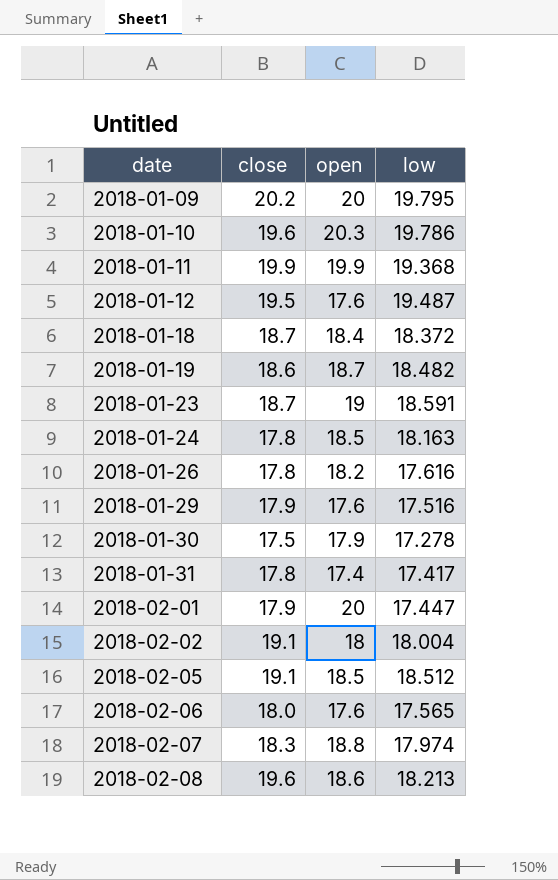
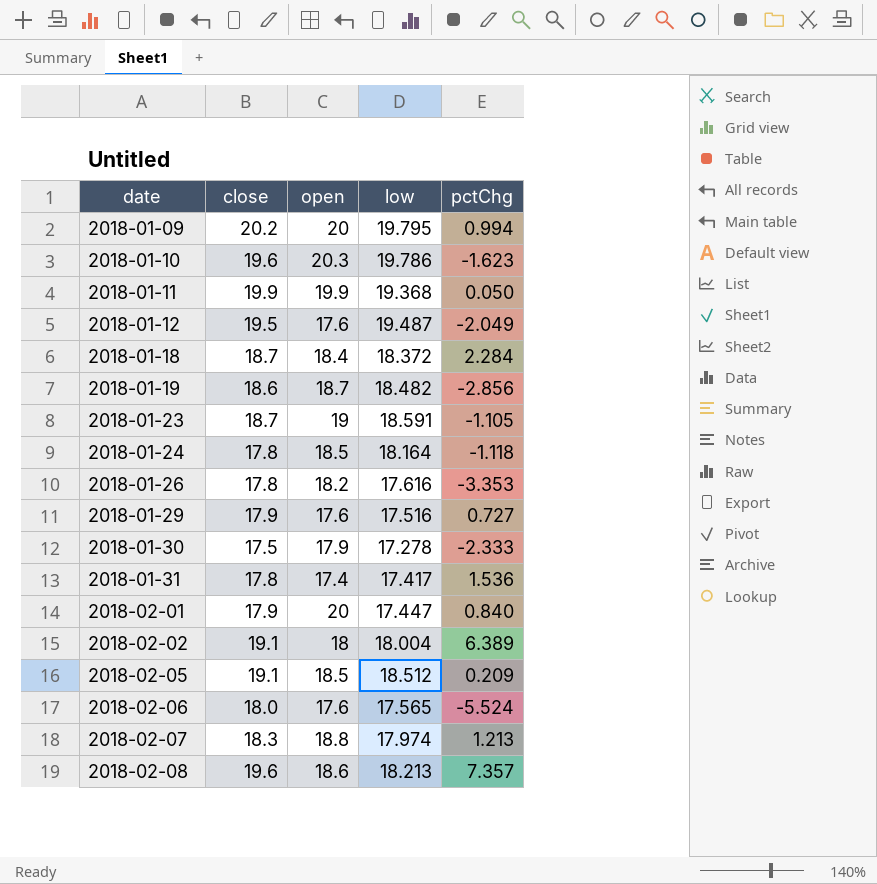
column pctChg | position: none -> 5
2018-01-24 | low: 18.163 -> 18.164

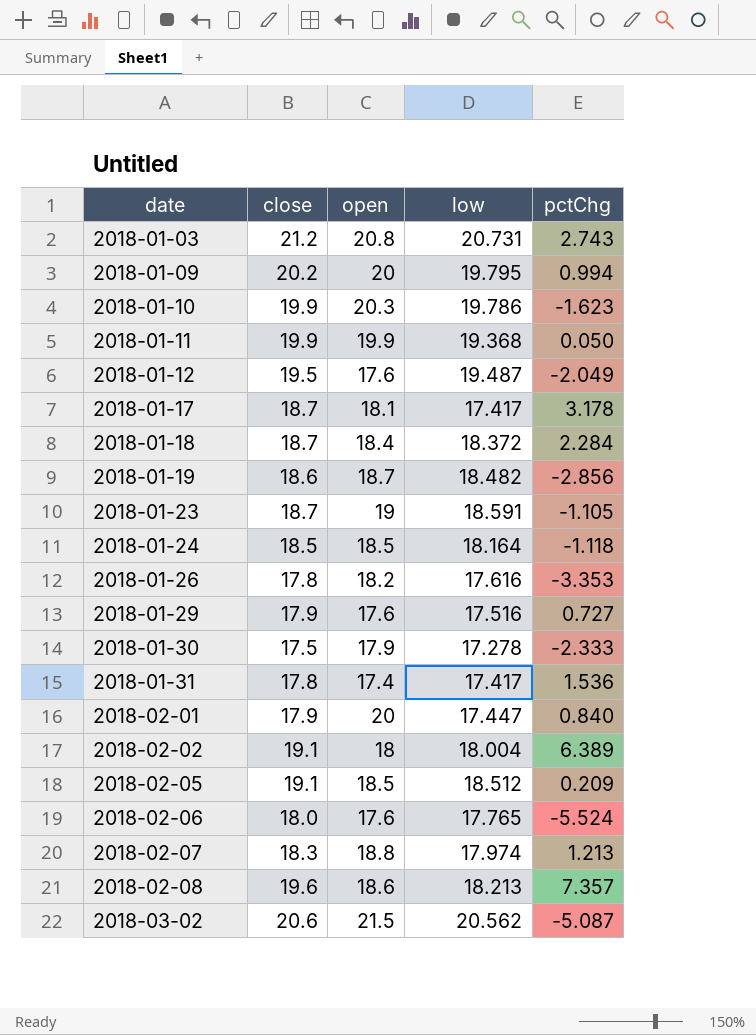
row 2018-01-03: none -> 21.2 | 20.8 | 20.731 | 2.743
2018-01-10 | close: 19.6 -> 19.9
row 2018-01-17: none -> 18.7 | 18.1 | 17.417 | 3.178
2018-01-24 | close: 17.8 -> 18.5
2018-02-06 | low: 17.565 -> 17.765
row 2018-03-02: none -> 20.6 | 21.5 | 20.562 | -5.087

